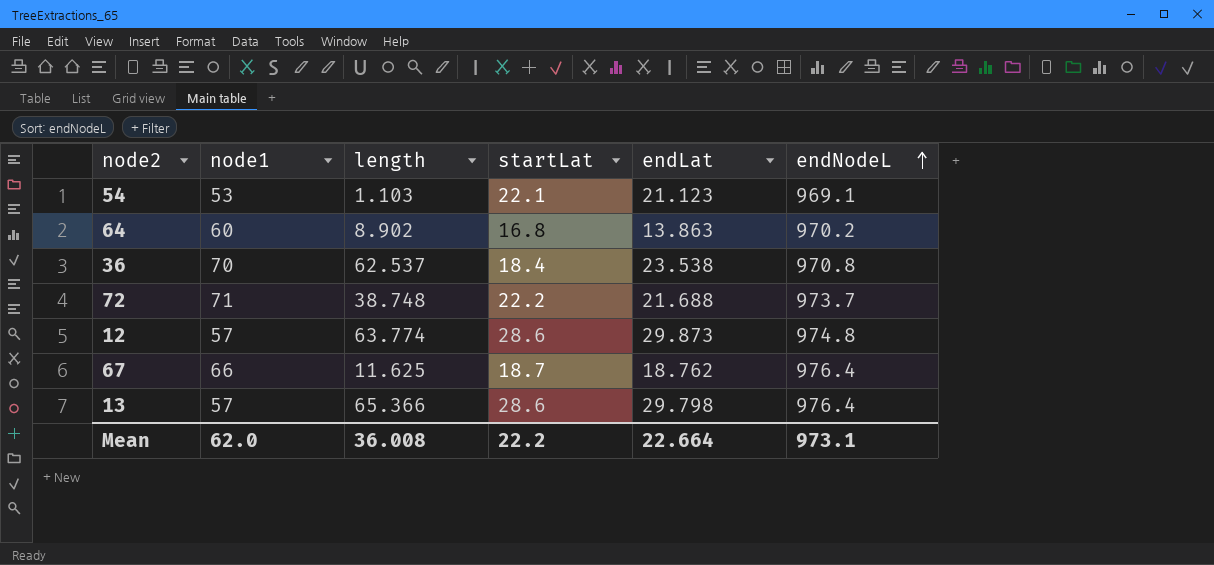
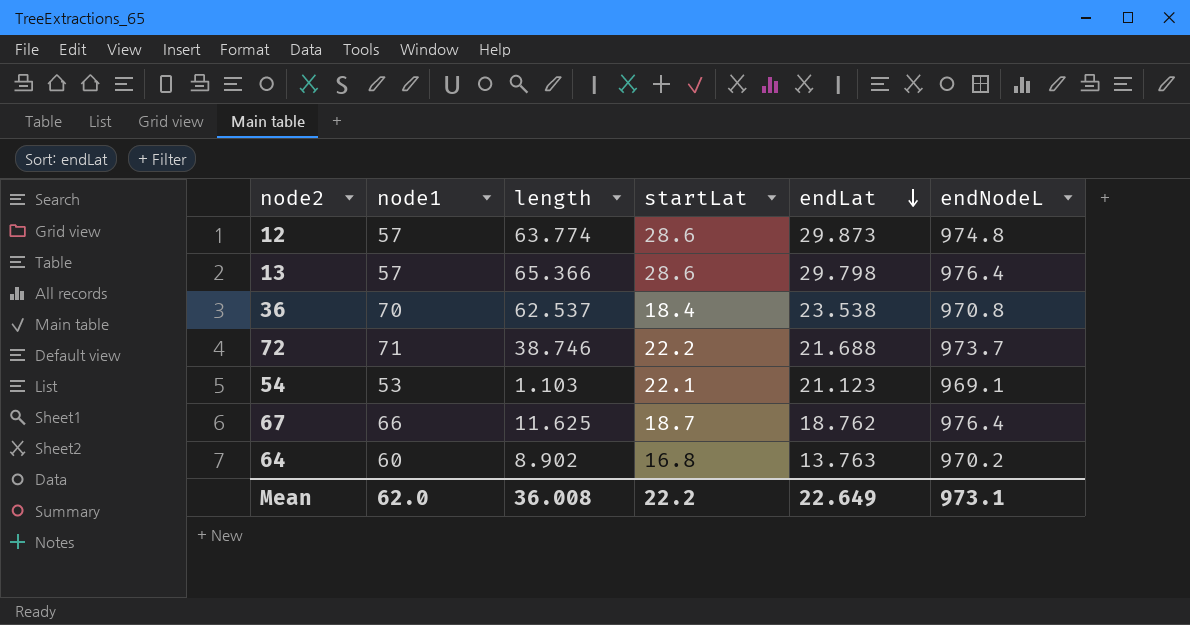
row order: endNodeL ascending -> endLat descending
72 | length: 38.748 -> 38.746
64 | endLat: 13.863 -> 13.763
Mean | endLat: 22.664 -> 22.649

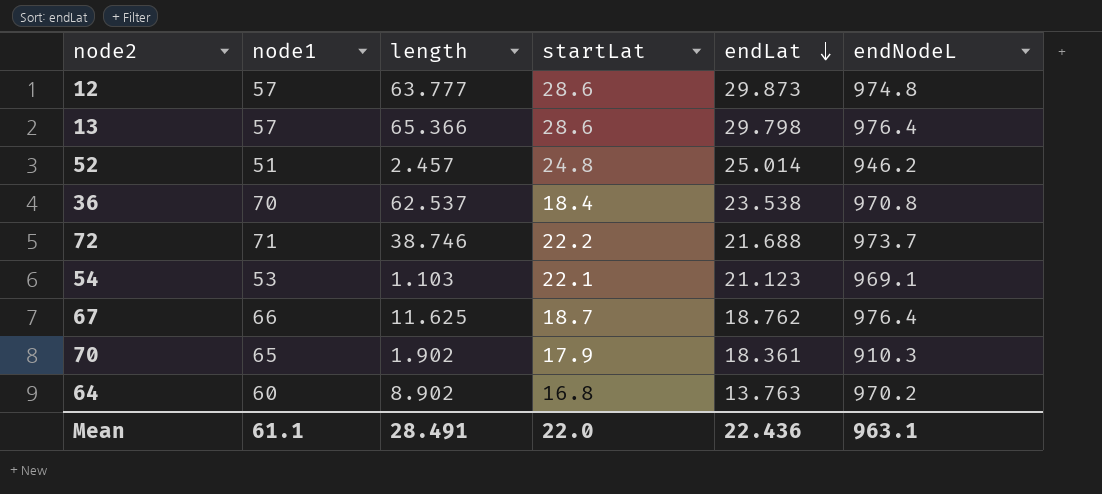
12 | length: 63.774 -> 63.777
row 52: none -> 51 | 2.457 | 24.8 | 25.014 | 946.2
row 70: none -> 65 | 1.902 | 17.9 | 18.361 | 910.3
Mean | node1: 62.0 -> 61.1
Mean | length: 36.008 -> 28.491
Mean | startLat: 22.2 -> 22.0
Mean | endLat: 22.649 -> 22.436
Mean | endNodeL: 973.1 -> 963.1

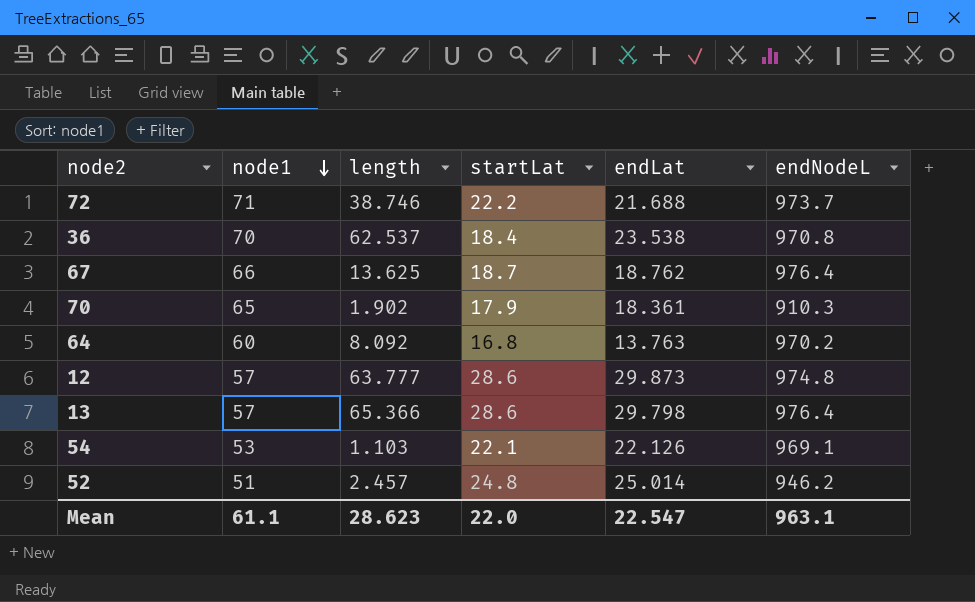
row order: endLat descending -> node1 descending
67 | length: 11.625 -> 13.625
64 | length: 8.902 -> 8.092
54 | endLat: 21.123 -> 22.126
Mean | length: 28.491 -> 28.623
Mean | endLat: 22.436 -> 22.547

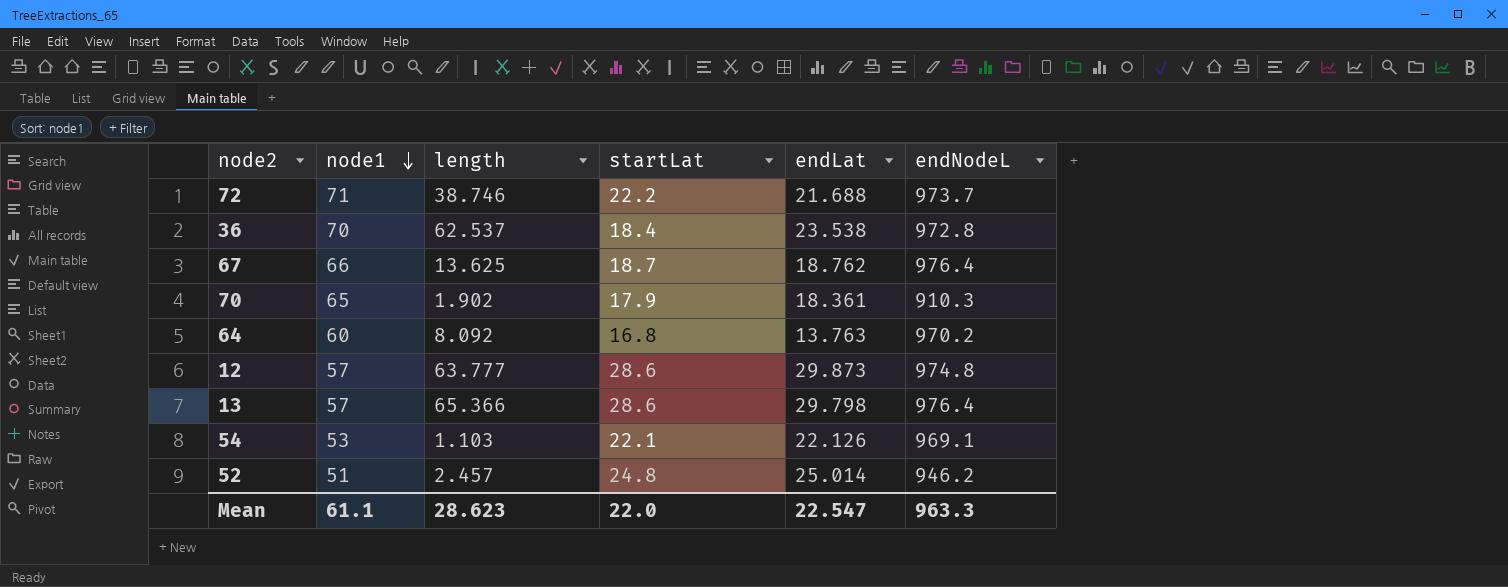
36 | endNodeL: 970.8 -> 972.8
Mean | endNodeL: 963.1 -> 963.3

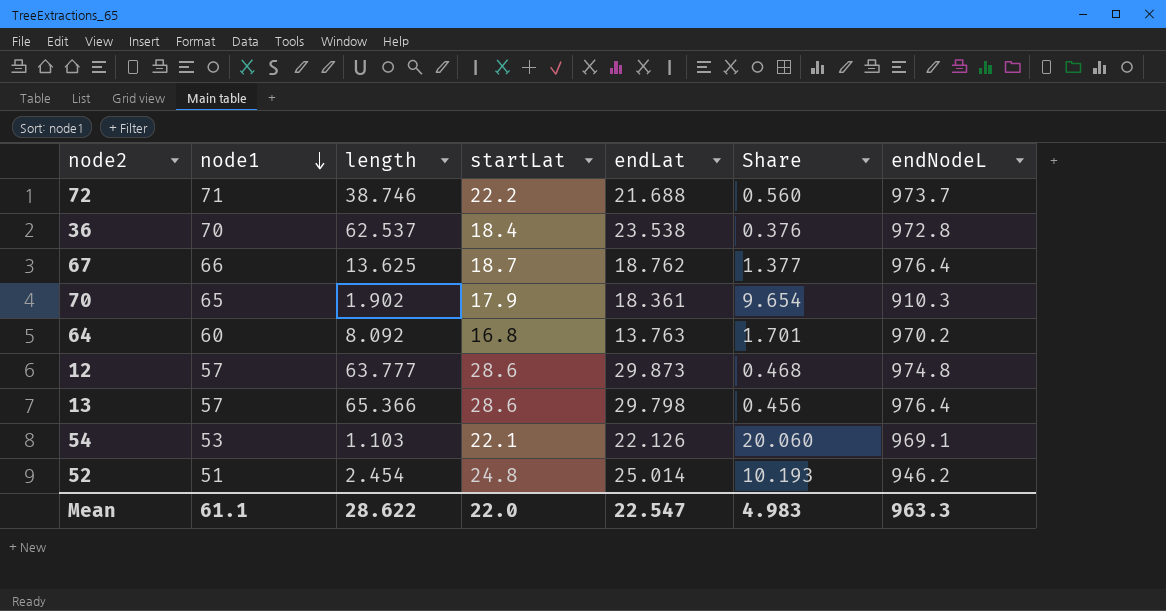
column Share | formula: none -> [endLat] / [length]
52 | length: 2.457 -> 2.454
Mean | length: 28.623 -> 28.622

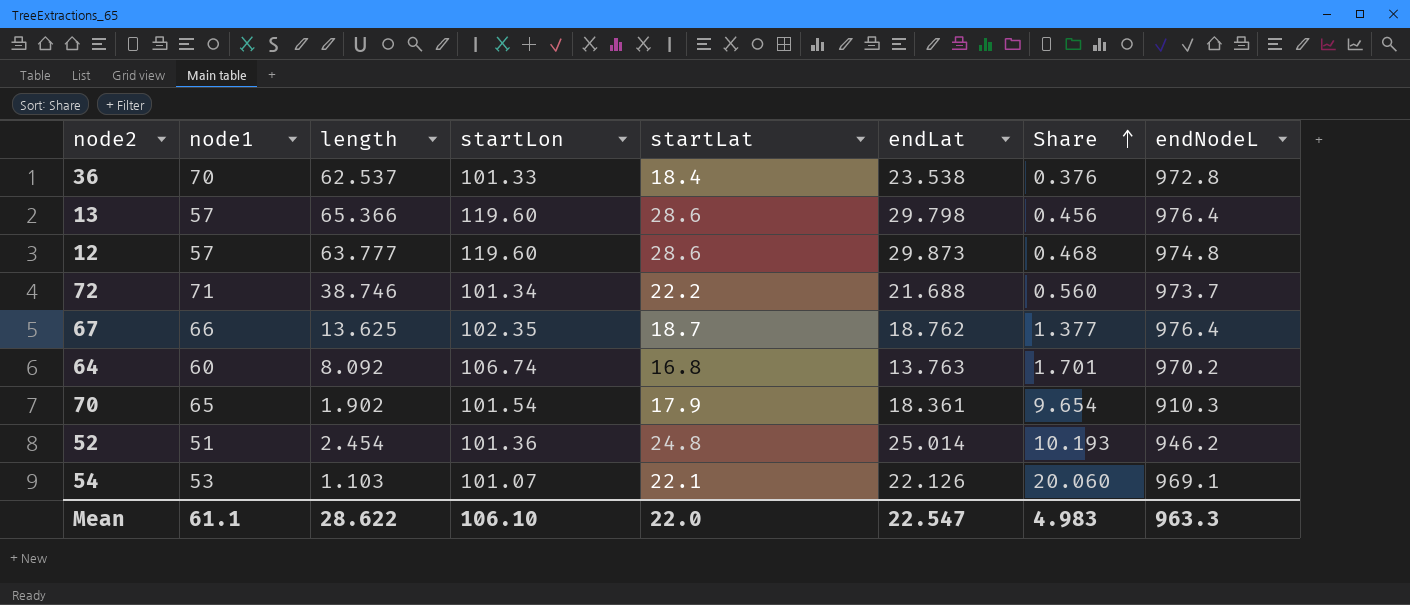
row order: node1 descending -> Share ascending
column startLon | position: none -> 4

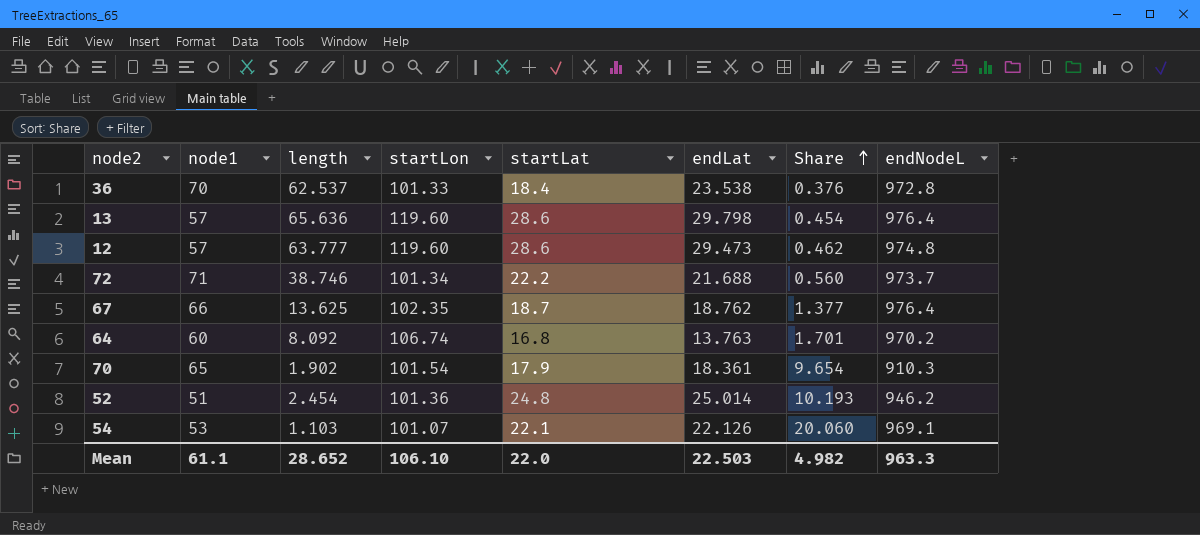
13 | length: 65.366 -> 65.636
13 | Share: 0.456 -> 0.454
12 | endLat: 29.873 -> 29.473
12 | Share: 0.468 -> 0.462
Mean | length: 28.622 -> 28.652
Mean | endLat: 22.547 -> 22.503
Mean | Share: 4.983 -> 4.982

